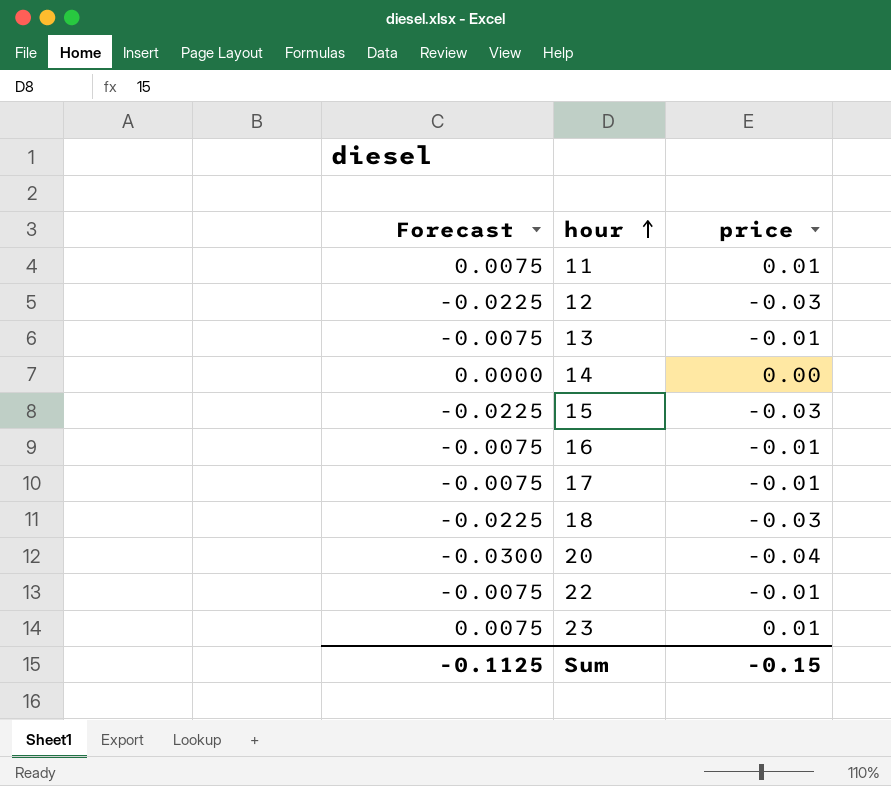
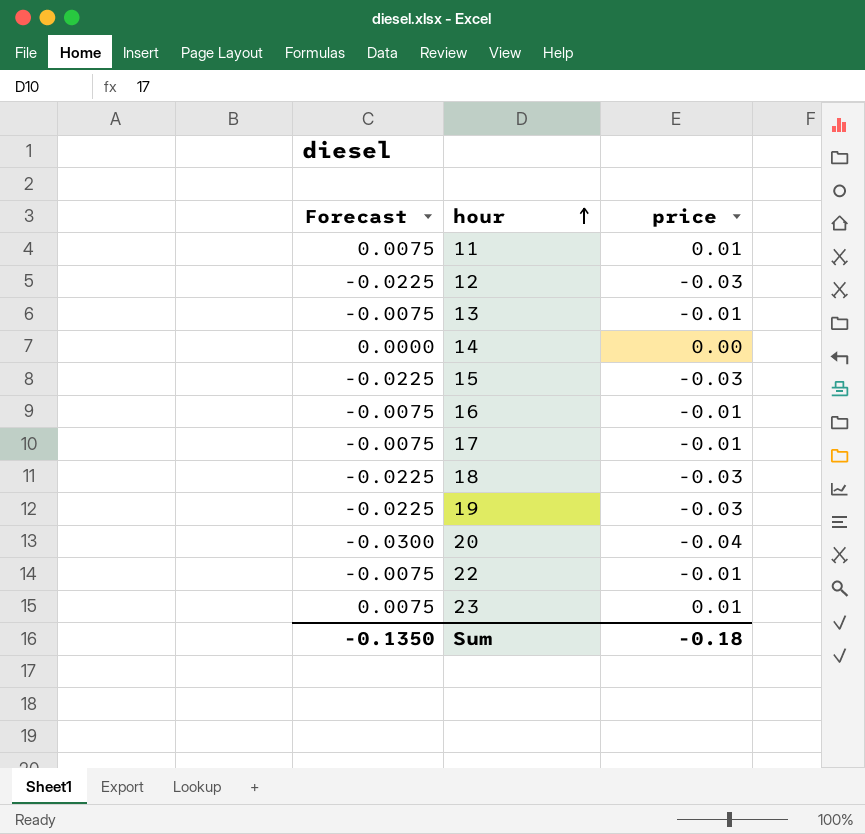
row 19: none -> -0.0225 | -0.03
Sum | Forecast: -0.1125 -> -0.1350
Sum | price: -0.15 -> -0.18

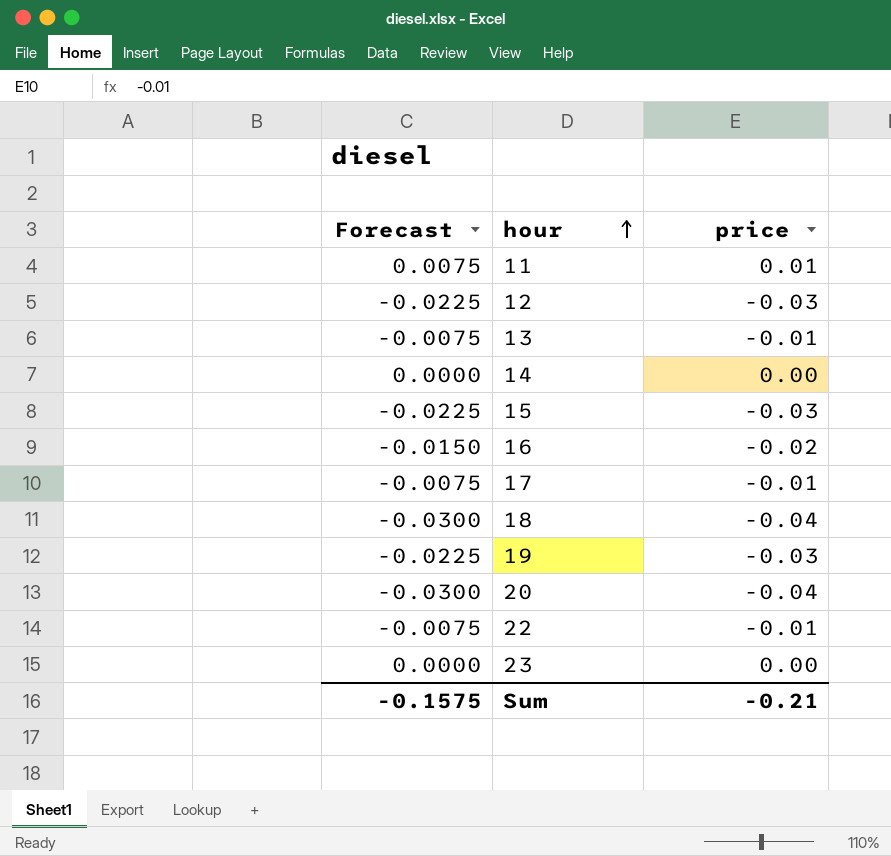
16 | Forecast: -0.0075 -> -0.0150
16 | price: -0.01 -> -0.02
18 | Forecast: -0.0225 -> -0.0300
18 | price: -0.03 -> -0.04
23 | Forecast: 0.0075 -> 0.0000
23 | price: 0.01 -> 0.00
Sum | Forecast: -0.1350 -> -0.1575
Sum | price: -0.18 -> -0.21

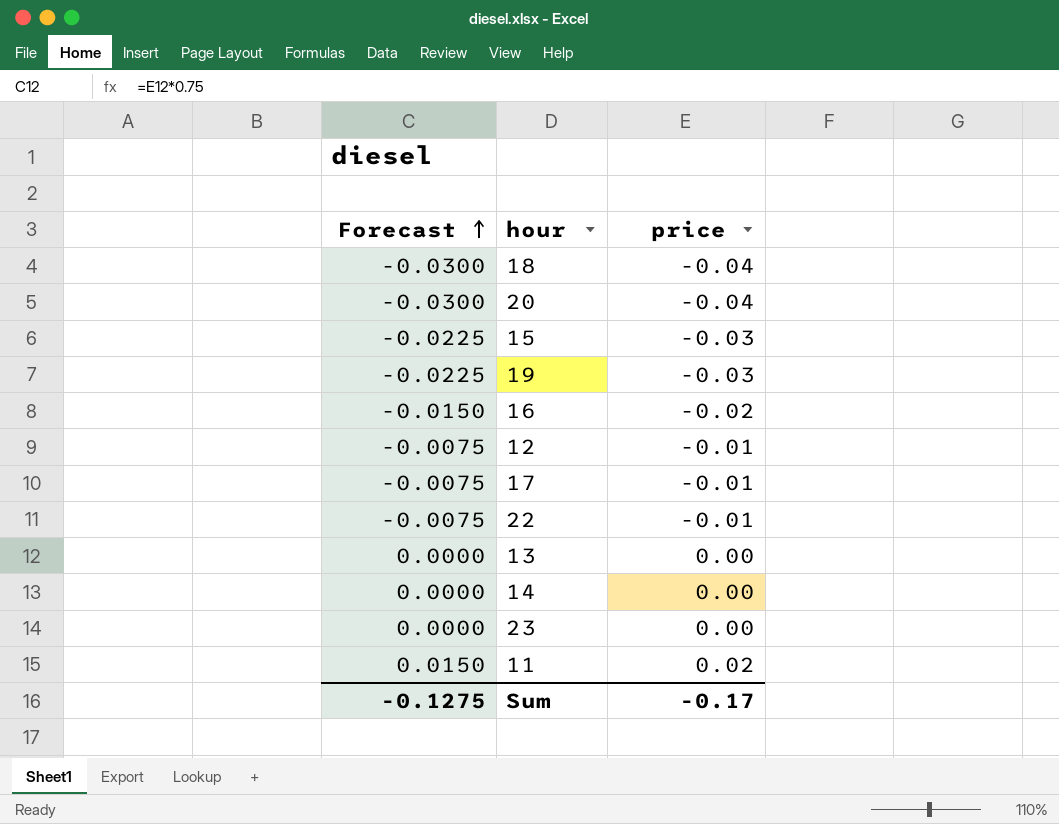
row order: hour ascending -> Forecast ascending
12 | Forecast: -0.0225 -> -0.0075
12 | price: -0.03 -> -0.01
13 | Forecast: -0.0075 -> 0.0000
13 | price: -0.01 -> 0.00
11 | Forecast: 0.0075 -> 0.0150
11 | price: 0.01 -> 0.02
Sum | Forecast: -0.1575 -> -0.1275
Sum | price: -0.21 -> -0.17

